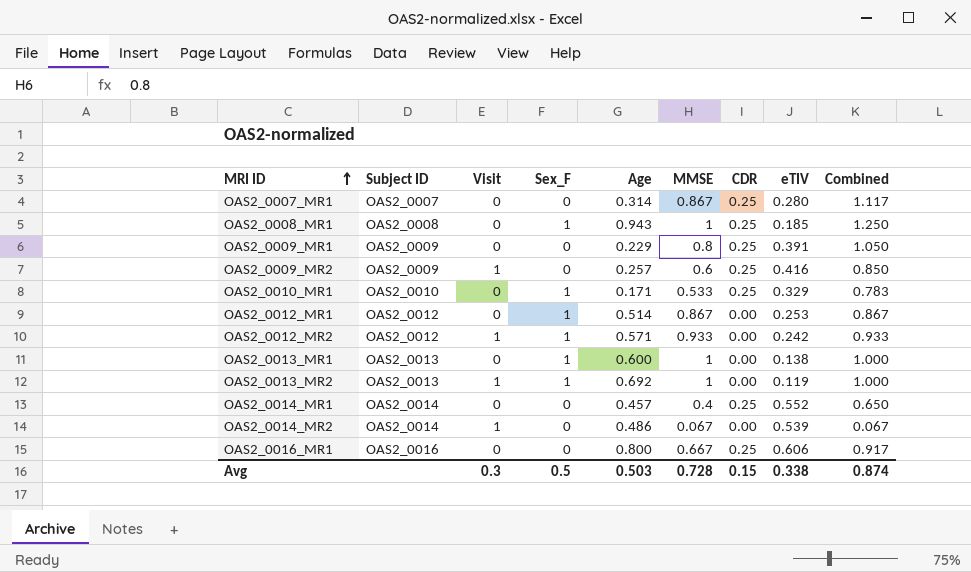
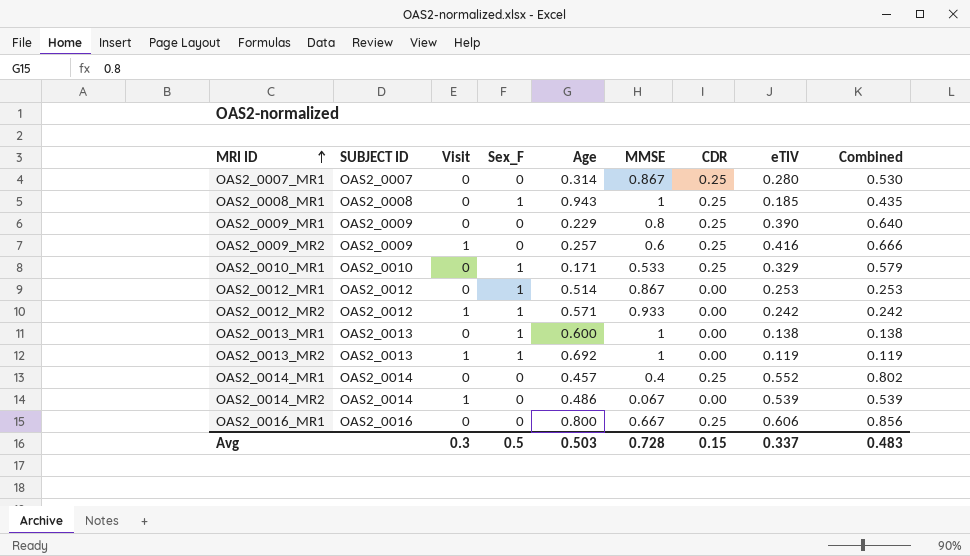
column name: Subject ID -> SUBJECT ID
column Combined | formula: [MMSE] + [CDR] -> [CDR] + [eTIV]
OAS2_0009_MR1 | eTIV: 0.391 -> 0.390
Avg | eTIV: 0.338 -> 0.337
Avg | Combined: 0.874 -> 0.483

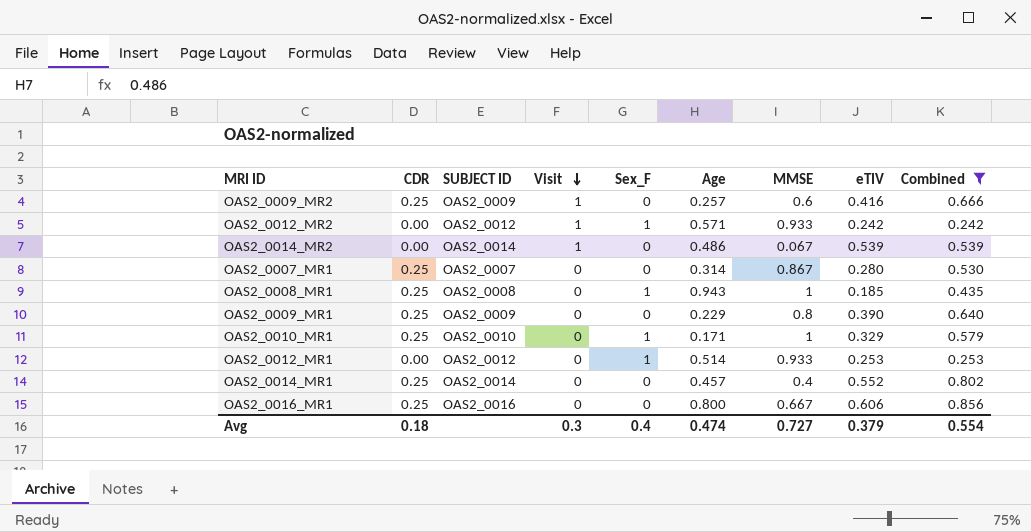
filter: none -> Combined >= 0.242
row order: MRI ID ascending -> Visit descending
column CDR | position: 7 -> 2
OAS2_0010_MR1 | MMSE: 0.533 -> 1
OAS2_0012_MR1 | MMSE: 0.867 -> 0.933
Avg | CDR: 0.15 -> 0.18
Avg | Sex_F: 0.5 -> 0.4
Avg | Age: 0.503 -> 0.474
Avg | MMSE: 0.728 -> 0.727
Avg | eTIV: 0.337 -> 0.379
Avg | Combined: 0.483 -> 0.554

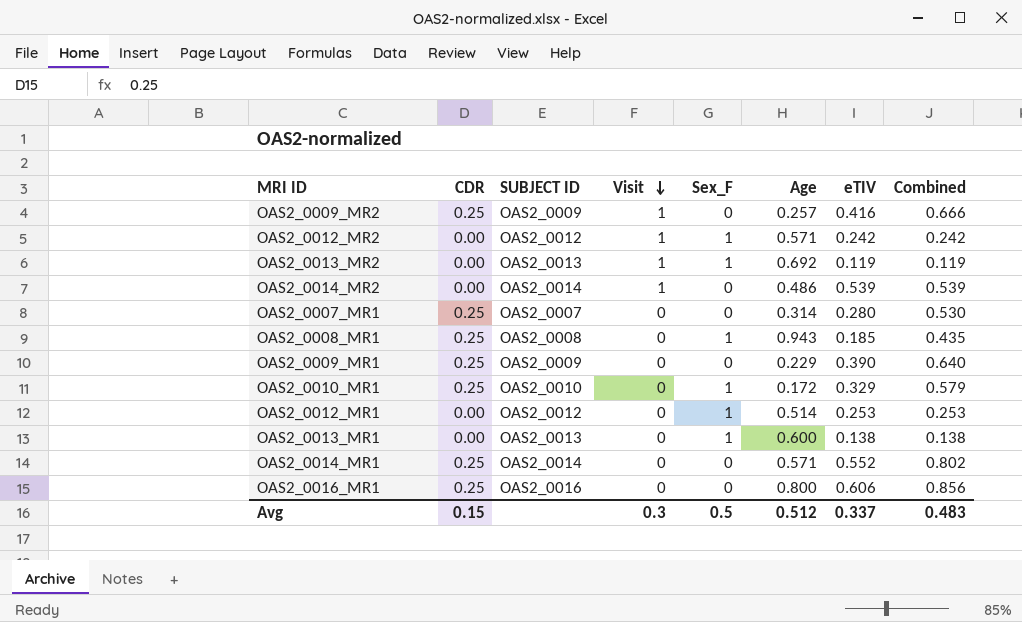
filter: Combined >= 0.242 -> none
column MMSE | position: 7 -> none
OAS2_0010_MR1 | Age: 0.171 -> 0.172
OAS2_0014_MR1 | Age: 0.457 -> 0.571
Avg | CDR: 0.18 -> 0.15
Avg | Sex_F: 0.4 -> 0.5
Avg | Age: 0.474 -> 0.512
Avg | eTIV: 0.379 -> 0.337
Avg | Combined: 0.554 -> 0.483

